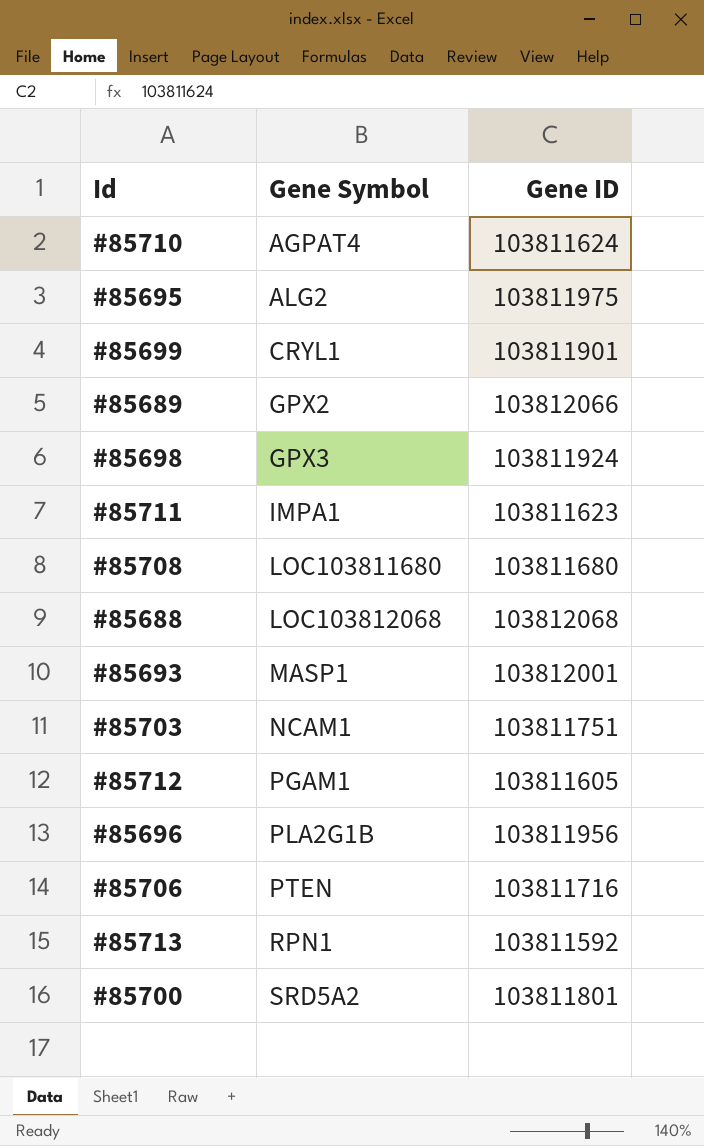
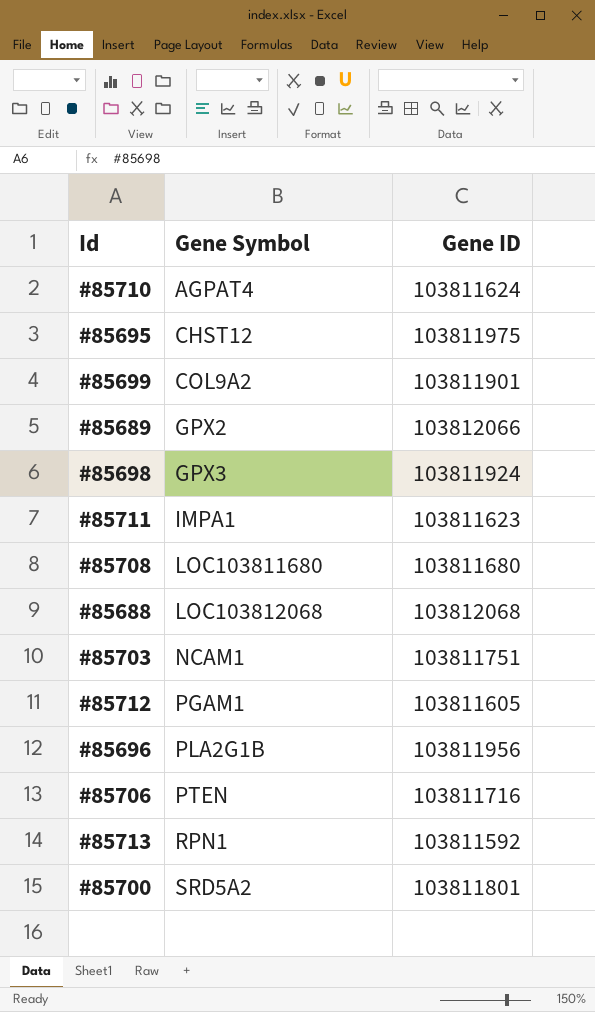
row #85693: MASP1 | 103812001 -> none
#85695 | Gene Symbol: ALG2 -> CHST12
#85699 | Gene Symbol: CRYL1 -> COL9A2

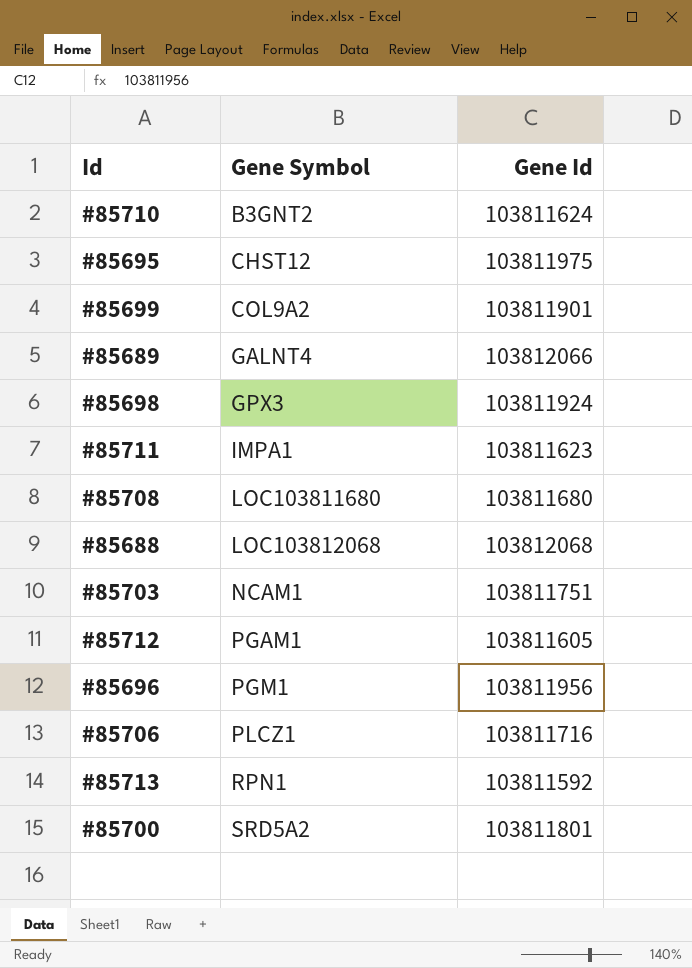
column name: Gene ID -> Gene Id
#85710 | Gene Symbol: AGPAT4 -> B3GNT2
#85689 | Gene Symbol: GPX2 -> GALNT4
#85696 | Gene Symbol: PLA2G1B -> PGM1
#85706 | Gene Symbol: PTEN -> PLCZ1

